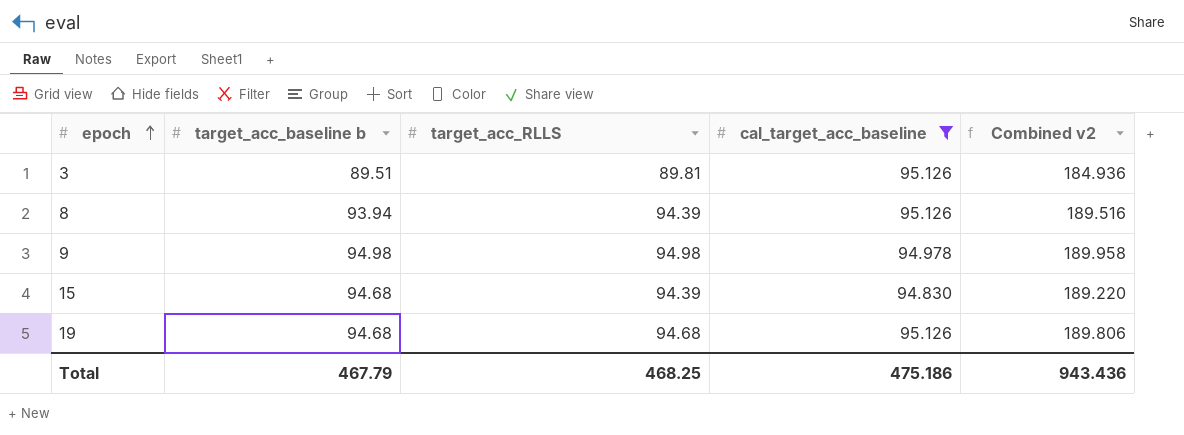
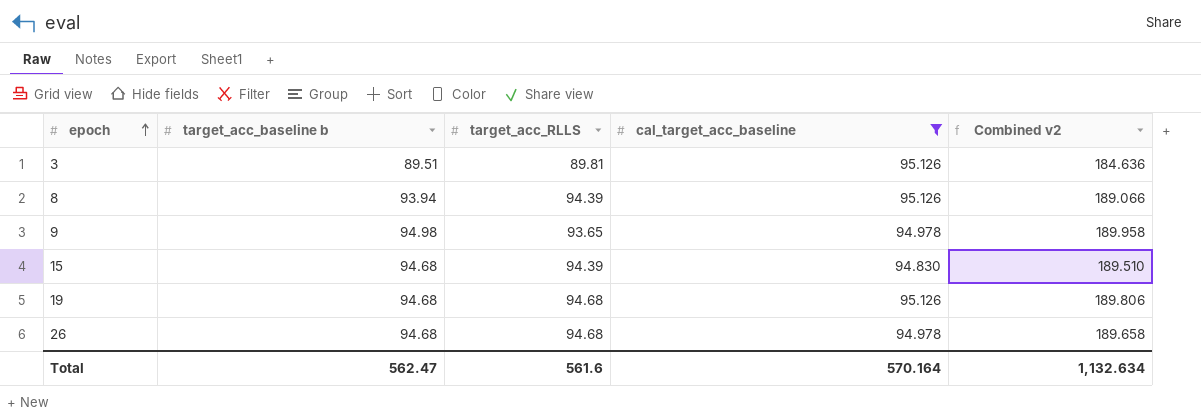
column Combined v2 | formula: [target_acc_RLLS] + [cal_target_acc_baseline] -> [target_acc_baseline b] + [cal_target_acc_baseline]
9 | target_acc_RLLS: 94.98 -> 93.65
row 26: none -> 94.68 | 94.68 | 94.978 | 189.658
Total | target_acc_baseline b: 467.79 -> 562.47
Total | target_acc_RLLS: 468.25 -> 561.6
Total | cal_target_acc_baseline: 475.186 -> 570.164
Total | Combined v2: 943.436 -> 1,132.634

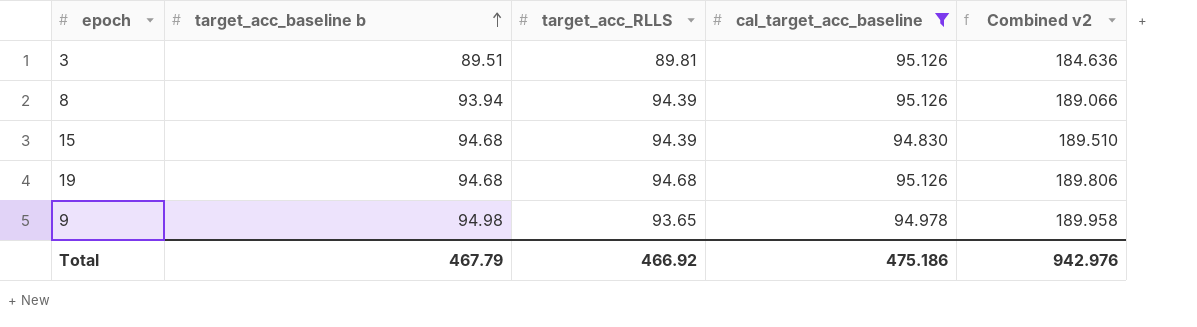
row order: epoch ascending -> target_acc_baseline b ascending
row 26: 94.68 | 94.68 | 94.978 | 189.658 -> none
Total | target_acc_baseline b: 562.47 -> 467.79
Total | target_acc_RLLS: 561.6 -> 466.92
Total | cal_target_acc_baseline: 570.164 -> 475.186
Total | Combined v2: 1,132.634 -> 942.976

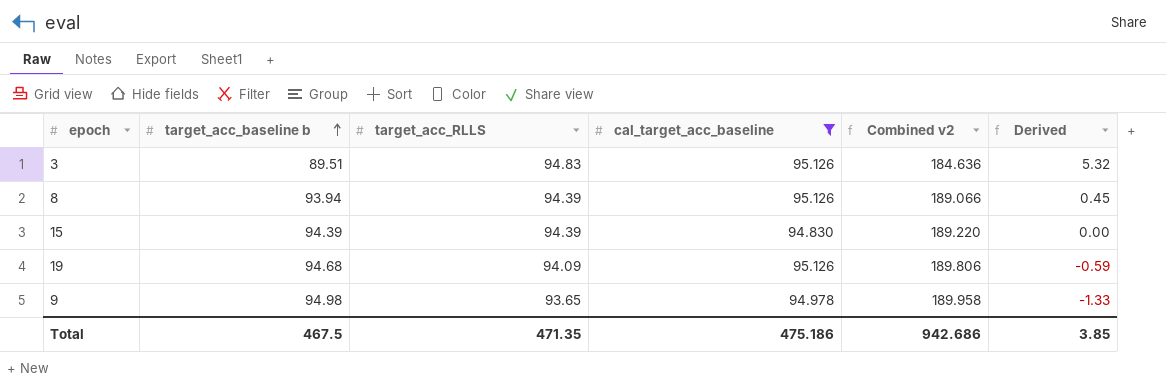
column Derived | formula: none -> [target_acc_RLLS] - [target_acc_baseline b]
3 | target_acc_RLLS: 89.81 -> 94.83
15 | target_acc_baseline b: 94.68 -> 94.39
15 | Combined v2: 189.510 -> 189.220
19 | target_acc_RLLS: 94.68 -> 94.09
Total | target_acc_baseline b: 467.79 -> 467.5
Total | target_acc_RLLS: 466.92 -> 471.35
Total | Combined v2: 942.976 -> 942.686

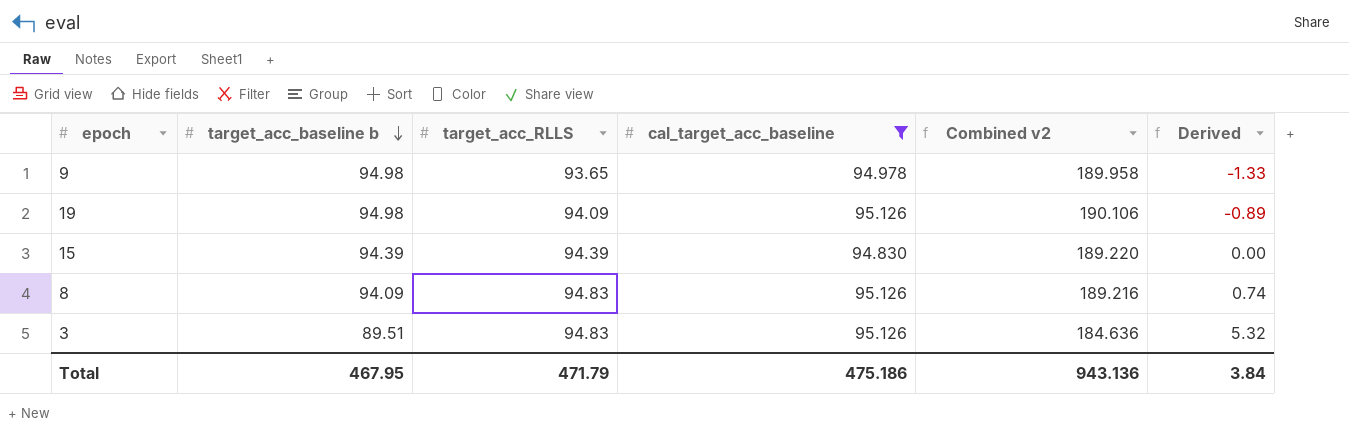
row order: target_acc_baseline b ascending -> target_acc_baseline b descending
19 | target_acc_baseline b: 94.68 -> 94.98
19 | Combined v2: 189.806 -> 190.106
19 | Derived: -0.59 -> -0.89
8 | target_acc_baseline b: 93.94 -> 94.09
8 | target_acc_RLLS: 94.39 -> 94.83
8 | Combined v2: 189.066 -> 189.216
8 | Derived: 0.45 -> 0.74
Total | target_acc_baseline b: 467.5 -> 467.95
Total | target_acc_RLLS: 471.35 -> 471.79
Total | Combined v2: 942.686 -> 943.136
Total | Derived: 3.85 -> 3.84

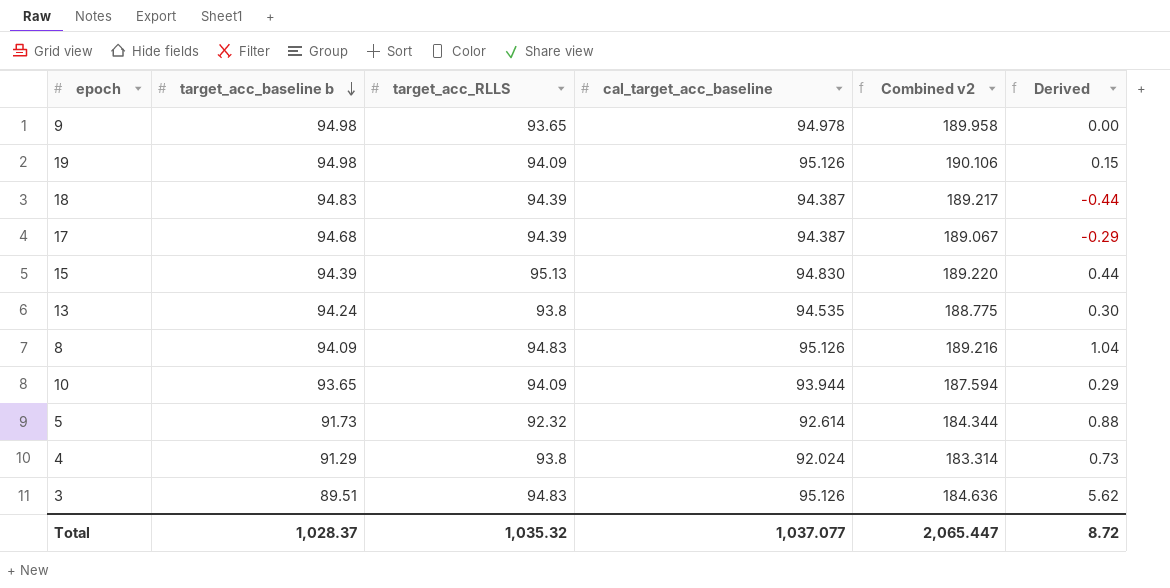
filter: cal_target_acc_baseline >= 94.830 -> none
column Derived | formula: [target_acc_RLLS] - [target_acc_baseline b] -> [cal_target_acc_baseline] - [target_acc_baseline b]
15 | target_acc_RLLS: 94.39 -> 95.13
Total | target_acc_baseline b: 467.95 -> 1,028.37
Total | target_acc_RLLS: 471.79 -> 1,035.32
Total | cal_target_acc_baseline: 475.186 -> 1,037.077
Total | Combined v2: 943.136 -> 2,065.447
Total | Derived: 3.84 -> 8.72

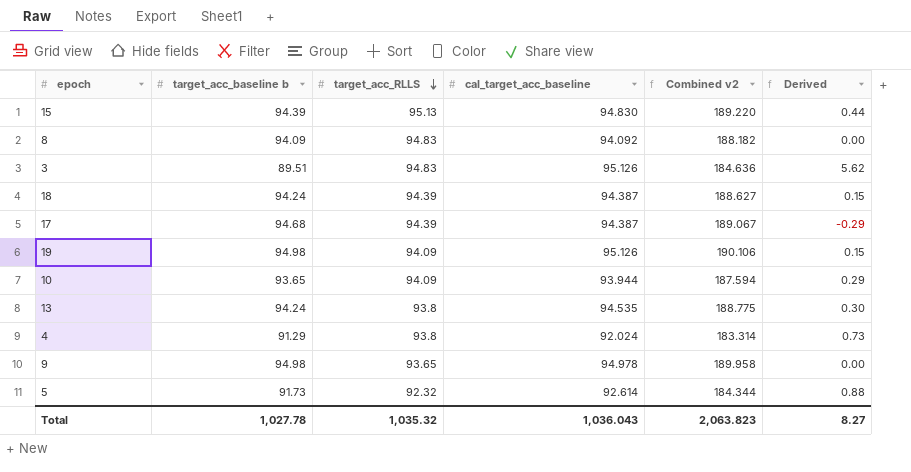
row order: target_acc_baseline b descending -> target_acc_RLLS descending
8 | cal_target_acc_baseline: 95.126 -> 94.092
8 | Combined v2: 189.216 -> 188.182
8 | Derived: 1.04 -> 0.00
18 | target_acc_baseline b: 94.83 -> 94.24
18 | Combined v2: 189.217 -> 188.627
18 | Derived: -0.44 -> 0.15
Total | target_acc_baseline b: 1,028.37 -> 1,027.78
Total | cal_target_acc_baseline: 1,037.077 -> 1,036.043
Total | Combined v2: 2,065.447 -> 2,063.823
Total | Derived: 8.72 -> 8.27

